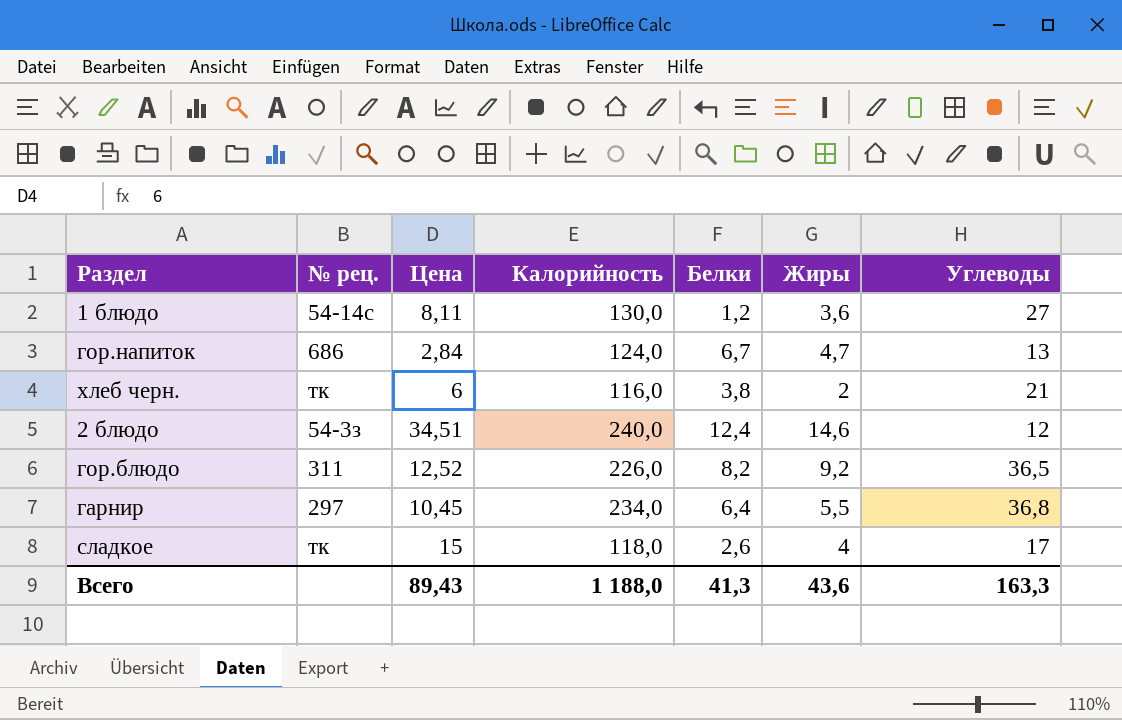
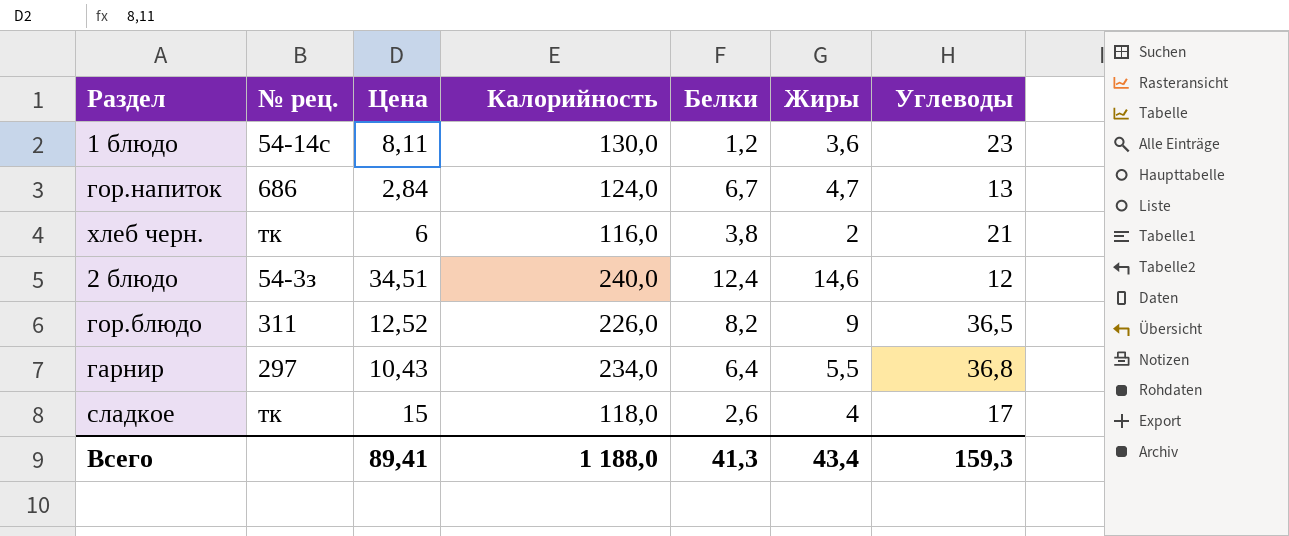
1 блюдо | Углеводы: 27 -> 23
гор.блюдо | Жиры: 9,2 -> 9
гарнир | Цена: 10,45 -> 10,43
Всего | Цена: 89,43 -> 89,41
Всего | Жиры: 43,6 -> 43,4
Всего | Углеводы: 163,3 -> 159,3

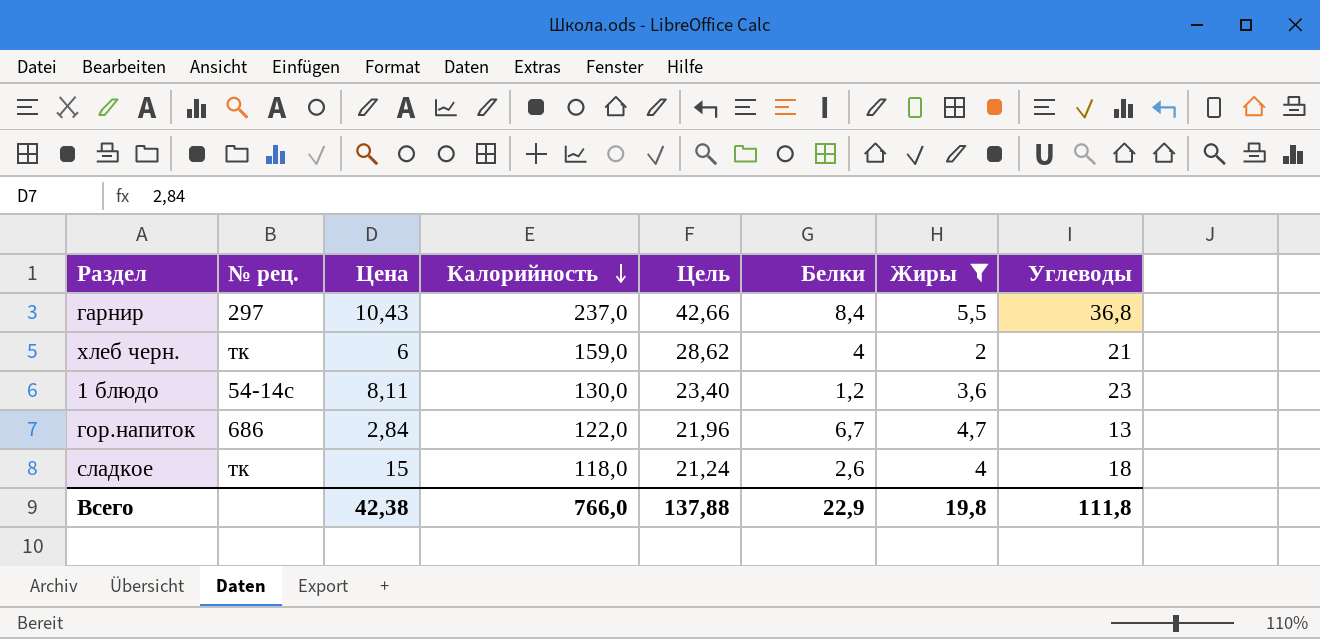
filter: none -> Жиры <= 5,5
row order: none -> Калорийность descending
column Цель | formula: none -> [Калорийность] * 0,18
гарнир | Калорийность: 234,0 -> 237,0
гарнир | Белки: 6,4 -> 8,4
хлеб черн. | Калорийность: 116,0 -> 159,0
хлеб черн. | Белки: 3,8 -> 4
гор.напиток | Калорийность: 124,0 -> 122,0
сладкое | Углеводы: 17 -> 18
Всего | Цена: 89,41 -> 42,38
Всего | Калорийность: 1 188,0 -> 766,0
Всего | Белки: 41,3 -> 22,9
Всего | Жиры: 43,4 -> 19,8
Всего | Углеводы: 159,3 -> 111,8

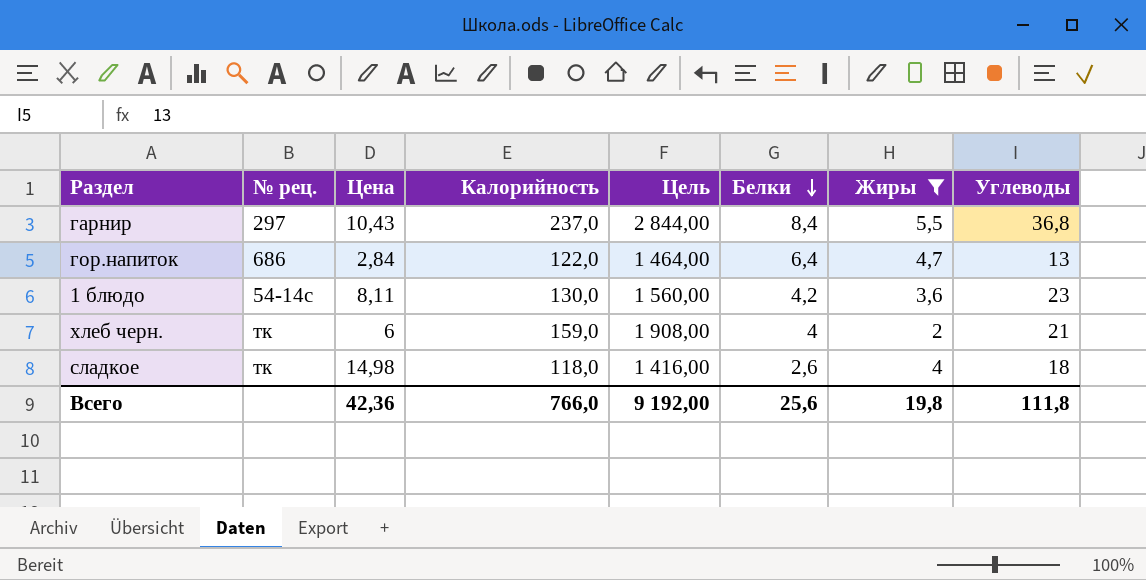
row order: Калорийность descending -> Белки descending
column Цель | formula: [Калорийность] * 0,18 -> [Калорийность] * 12
гор.напиток | Белки: 6,7 -> 6,4
1 блюдо | Белки: 1,2 -> 4,2
сладкое | Цена: 15 -> 14,98
Всего | Цена: 42,38 -> 42,36
Всего | Цель: 137,88 -> 9 192,00
Всего | Белки: 22,9 -> 25,6

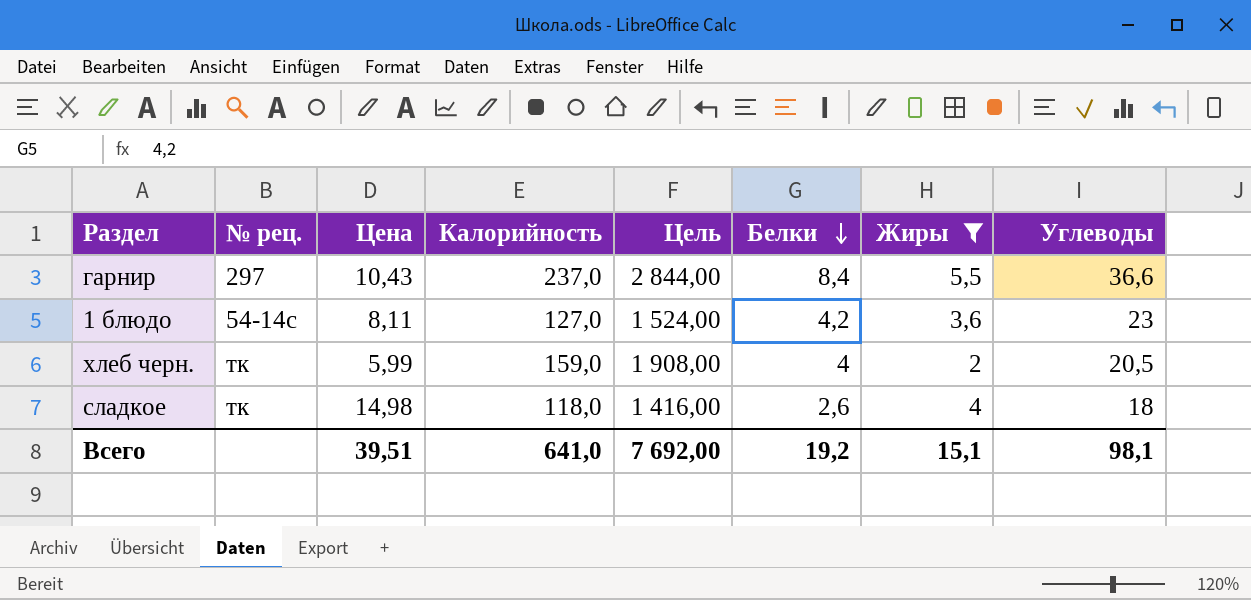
row гор.напиток: 686 | 2,84 | 122,0 | 1 464,00 | 6,4 | 4,7 | 13 -> none
гарнир | Углеводы: 36,8 -> 36,6
1 блюдо | Калорийность: 130,0 -> 127,0
1 блюдо | Цель: 1 560,00 -> 1 524,00
хлеб черн. | Цена: 6 -> 5,99
хлеб черн. | Углеводы: 21 -> 20,5
Всего | Цена: 42,36 -> 39,51
Всего | Калорийность: 766,0 -> 641,0
Всего | Цель: 9 192,00 -> 7 692,00
Всего | Белки: 25,6 -> 19,2
Всего | Жиры: 19,8 -> 15,1
Всего | Углеводы: 111,8 -> 98,1

